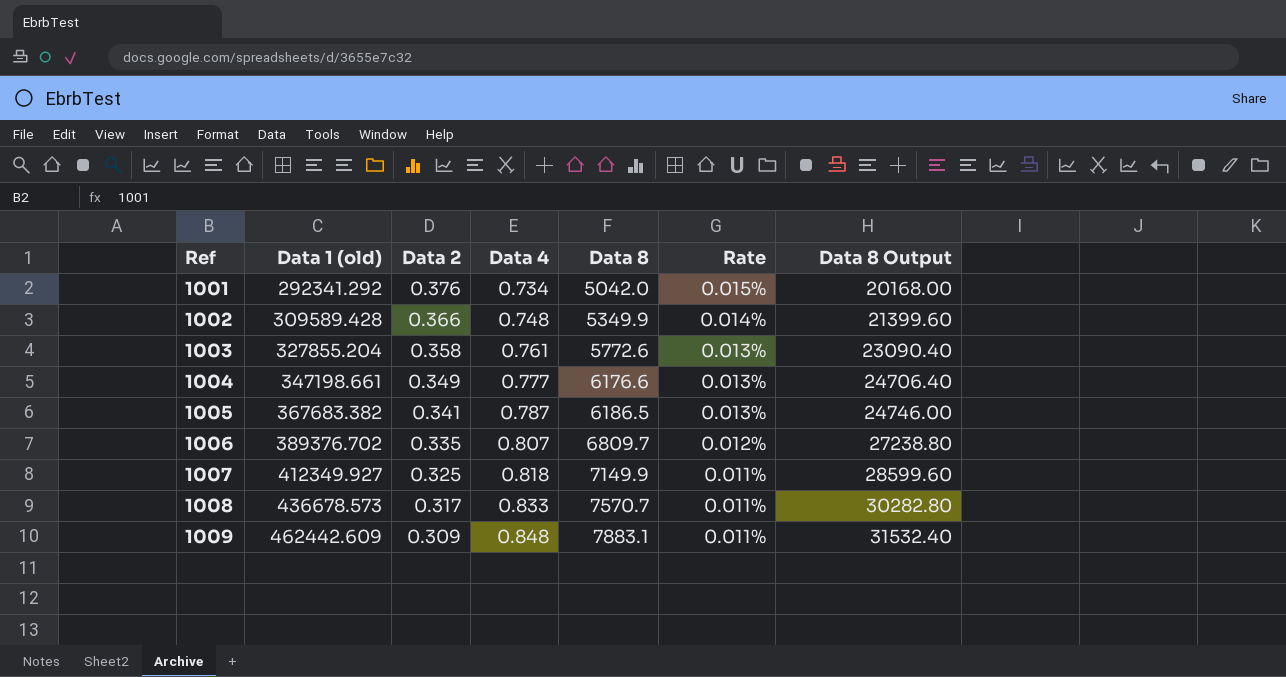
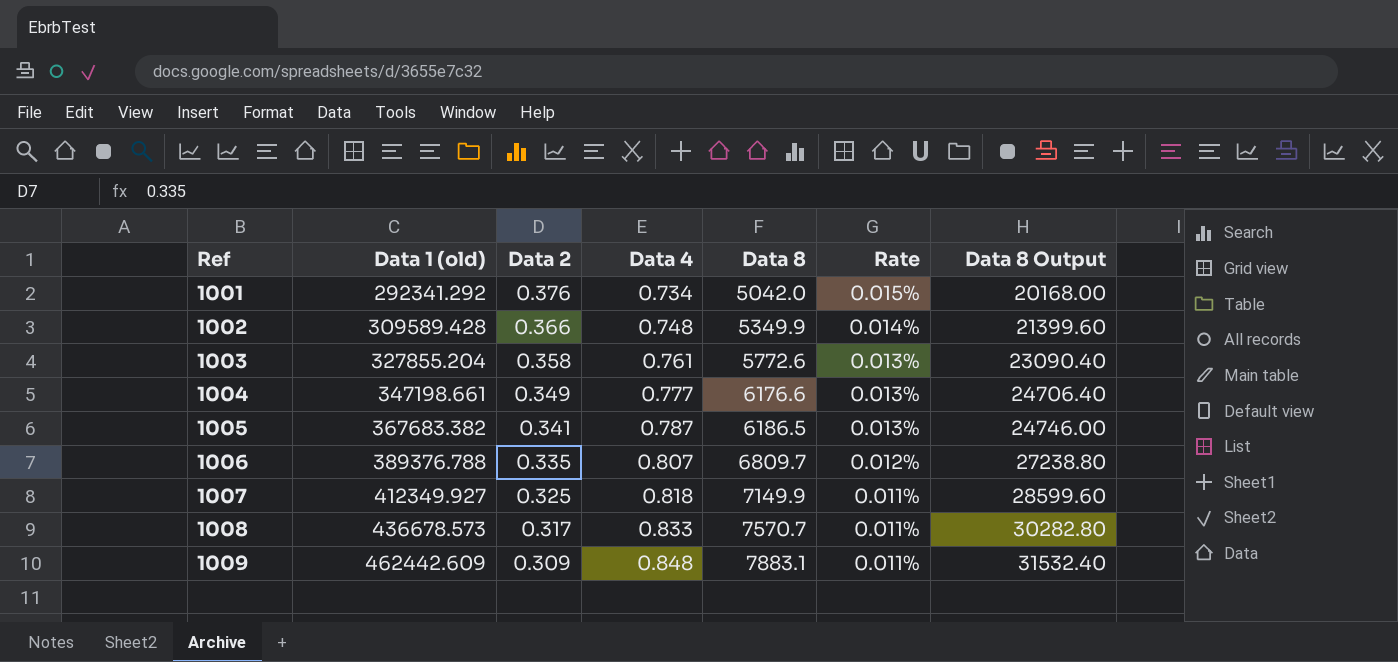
1006 | Data 1 (old): 389376.702 -> 389376.788

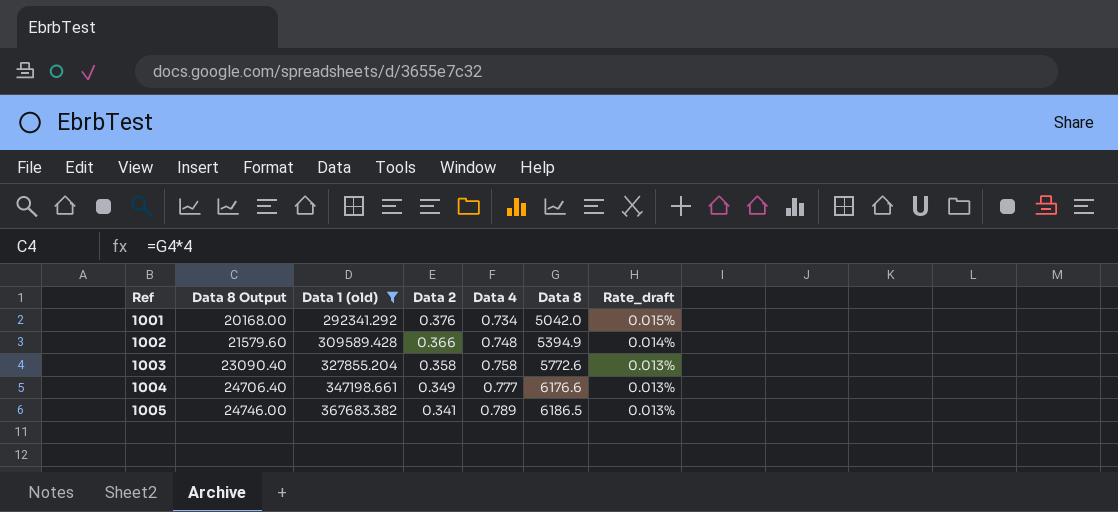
filter: none -> Data 1 (old) <= 367683.382
column Data 8 Output | position: 7 -> 2
column name: Rate -> Rate_draft
1002 | Data 8 Output: 21399.60 -> 21579.60
1002 | Data 8: 5349.9 -> 5394.9
1003 | Data 4: 0.761 -> 0.758
1005 | Data 4: 0.787 -> 0.789

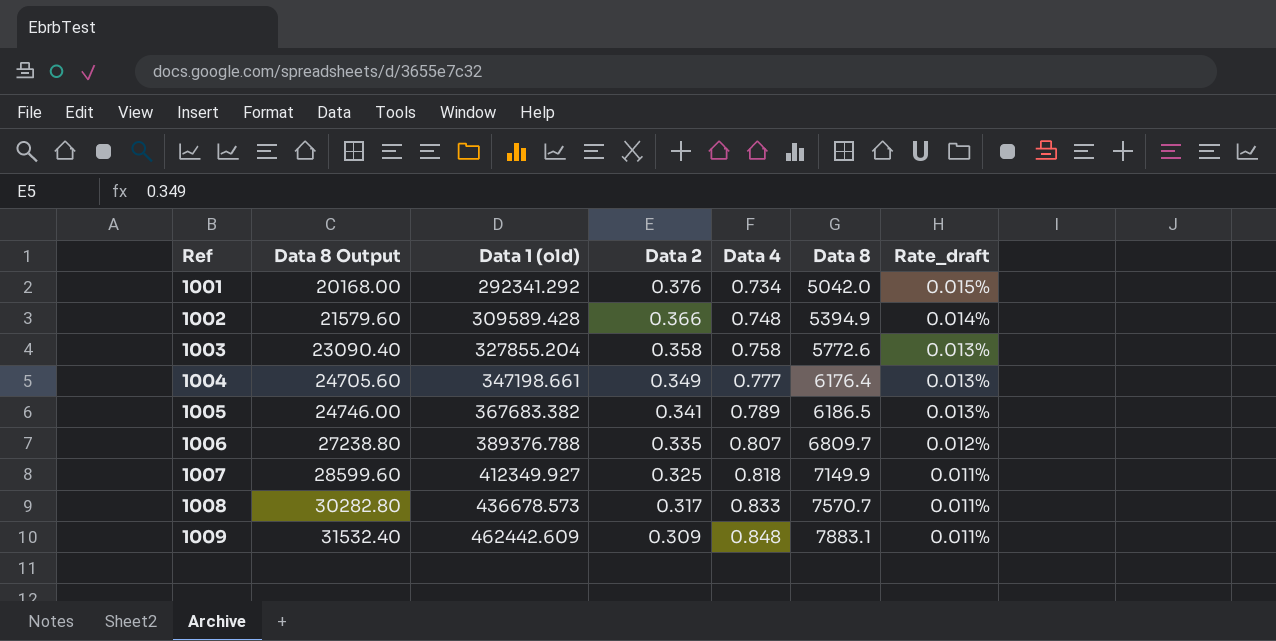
filter: Data 1 (old) <= 367683.382 -> none
1004 | Data 8 Output: 24706.40 -> 24705.60
1004 | Data 8: 6176.6 -> 6176.4

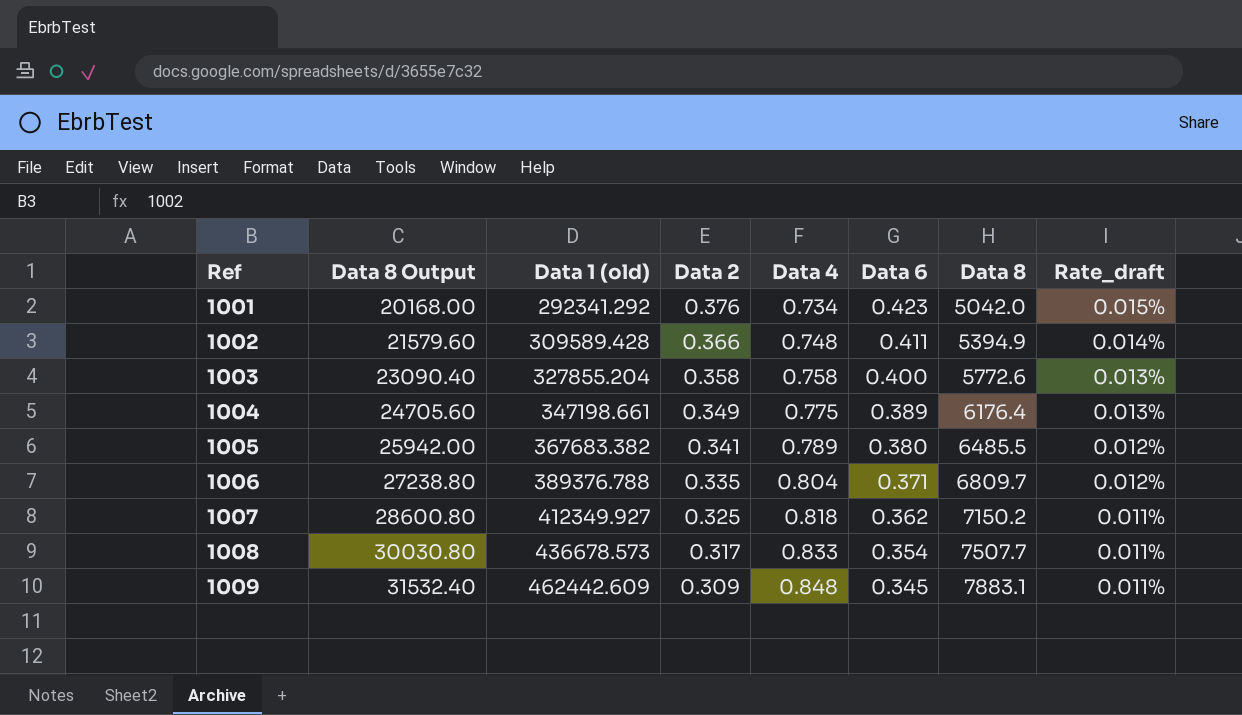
column Data 6 | position: none -> 6
1004 | Data 4: 0.777 -> 0.775
1005 | Data 8 Output: 24746.00 -> 25942.00
1005 | Data 8: 6186.5 -> 6485.5
1005 | Rate_draft: 0.013% -> 0.012%
1006 | Data 4: 0.807 -> 0.804
1007 | Data 8 Output: 28599.60 -> 28600.80
1007 | Data 8: 7149.9 -> 7150.2
1008 | Data 8 Output: 30282.80 -> 30030.80
1008 | Data 8: 7570.7 -> 7507.7

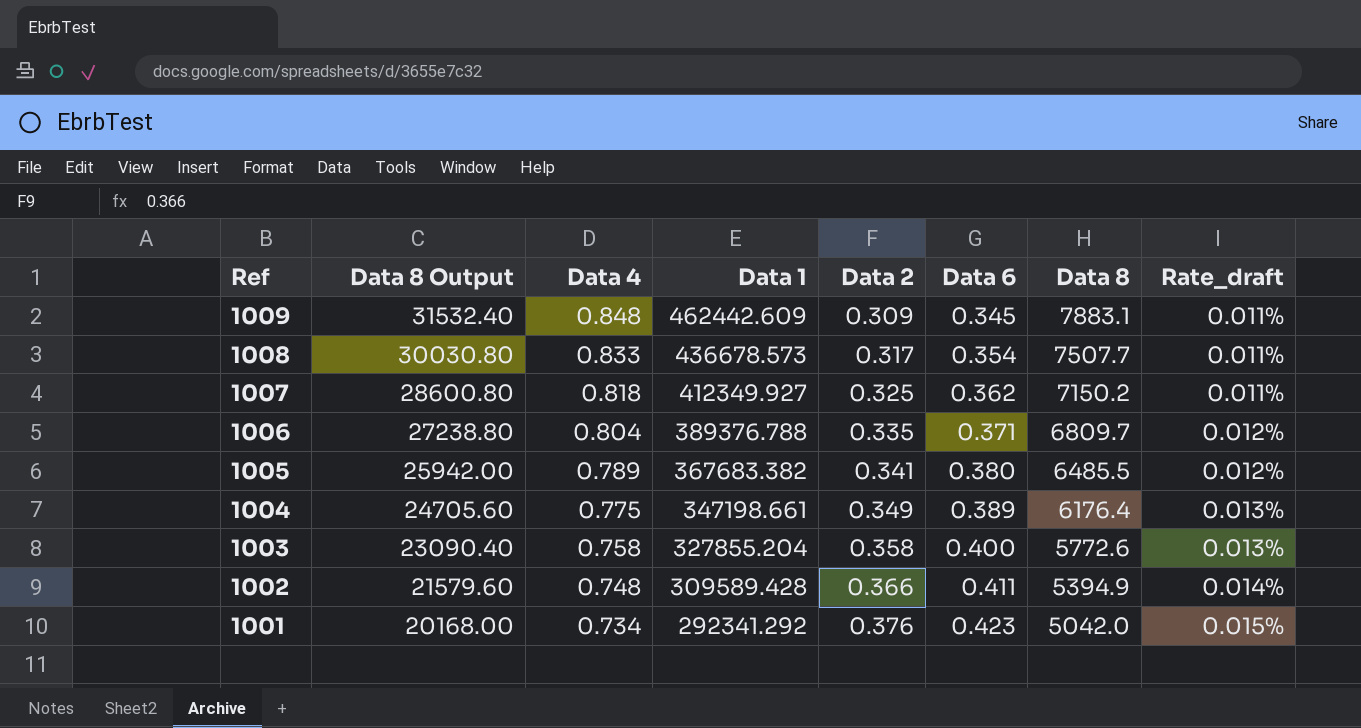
row order: Ref ascending -> Ref descending
column Data 4 | position: 5 -> 3
column name: Data 1 (old) -> Data 1

